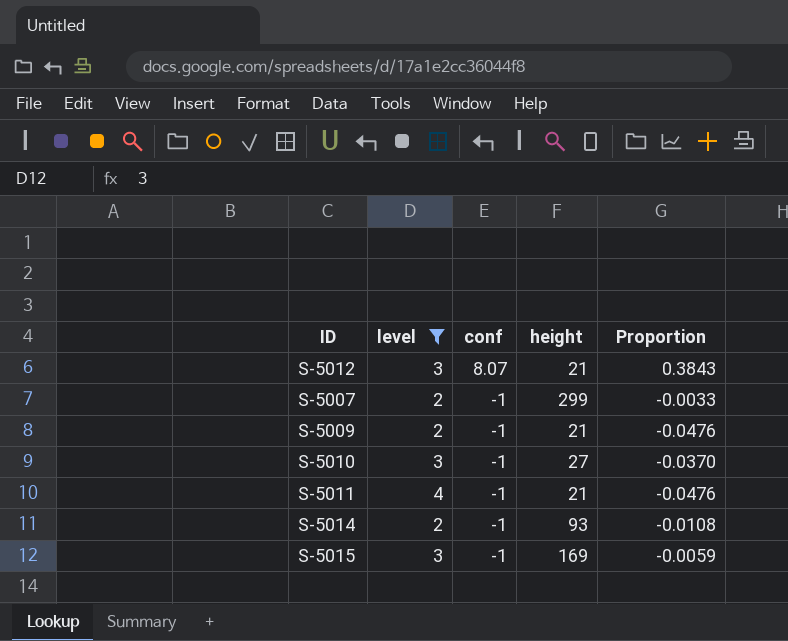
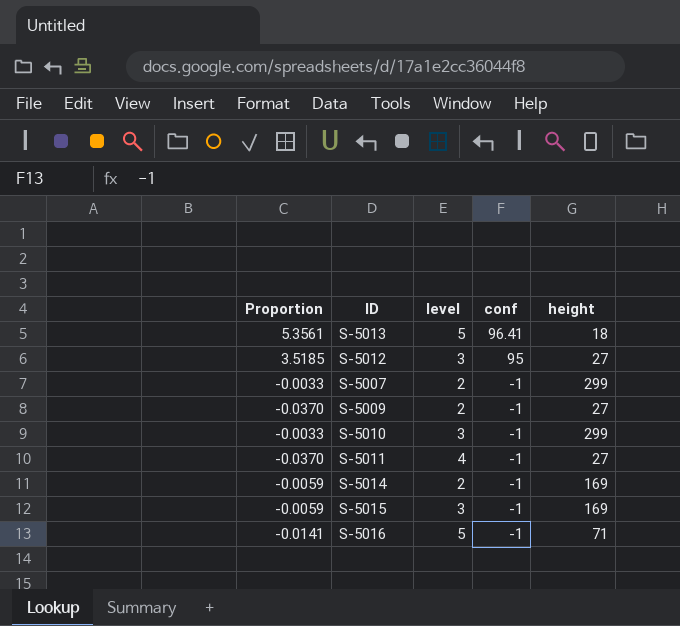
filter: level != 5 -> none
column Proportion | position: 5 -> 1
S-5012 | Proportion: 0.3843 -> 3.5185
S-5012 | conf: 8.07 -> 95
S-5012 | height: 21 -> 27
S-5009 | Proportion: -0.0476 -> -0.0370
S-5009 | height: 21 -> 27
S-5010 | Proportion: -0.0370 -> -0.0033
S-5010 | height: 27 -> 299
S-5011 | Proportion: -0.0476 -> -0.0370
S-5011 | height: 21 -> 27
S-5014 | Proportion: -0.0108 -> -0.0059
S-5014 | height: 93 -> 169

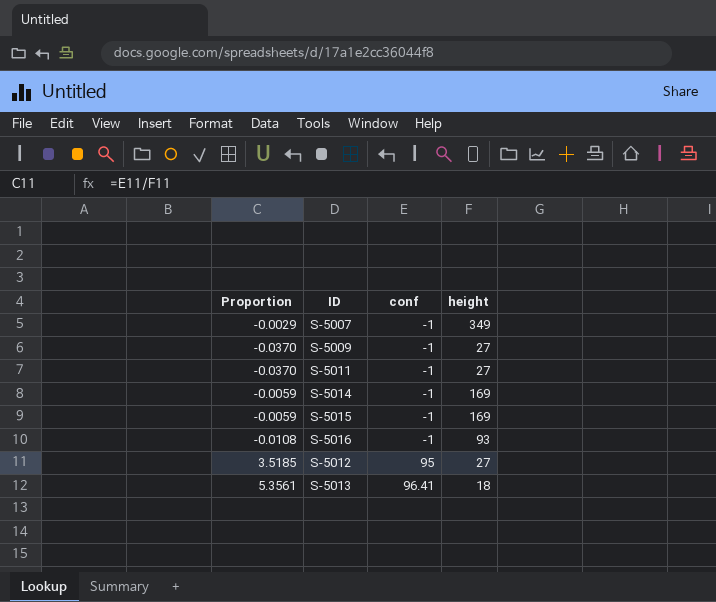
row order: conf descending -> conf ascending
column level | position: 3 -> none
row S-5010: -0.0033 | 3 | -1 | 299 -> none
S-5007 | Proportion: -0.0033 -> -0.0029
S-5007 | height: 299 -> 349
S-5016 | Proportion: -0.0141 -> -0.0108
S-5016 | height: 71 -> 93

